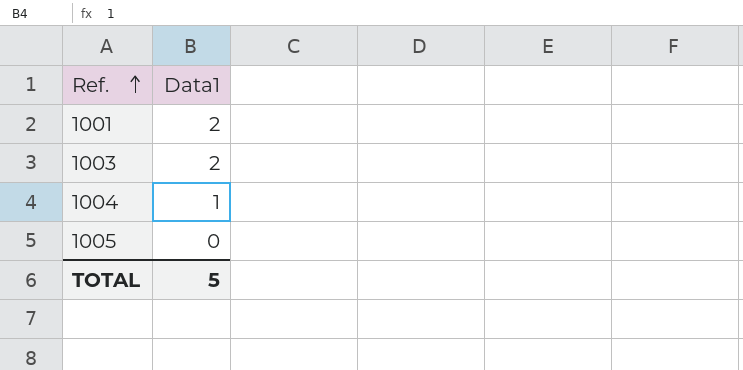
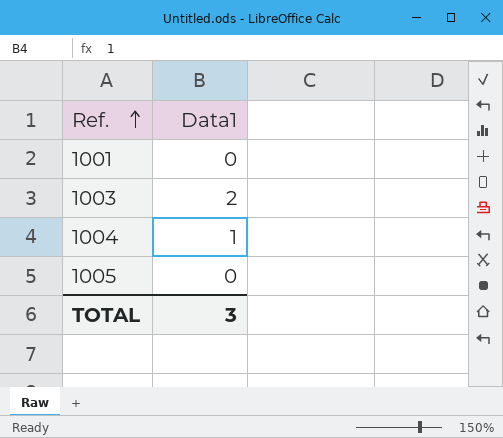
1001 | Data1: 2 -> 0
TOTAL | Data1: 5 -> 3

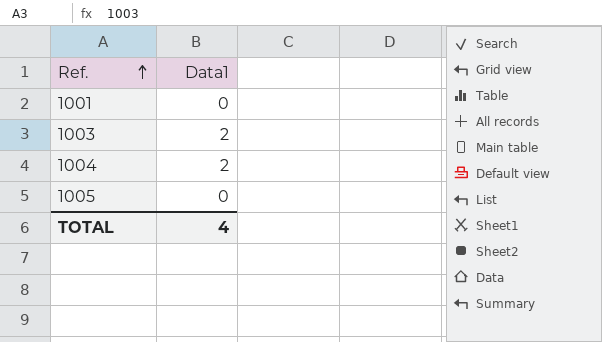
1004 | Data1: 1 -> 2
TOTAL | Data1: 3 -> 4

